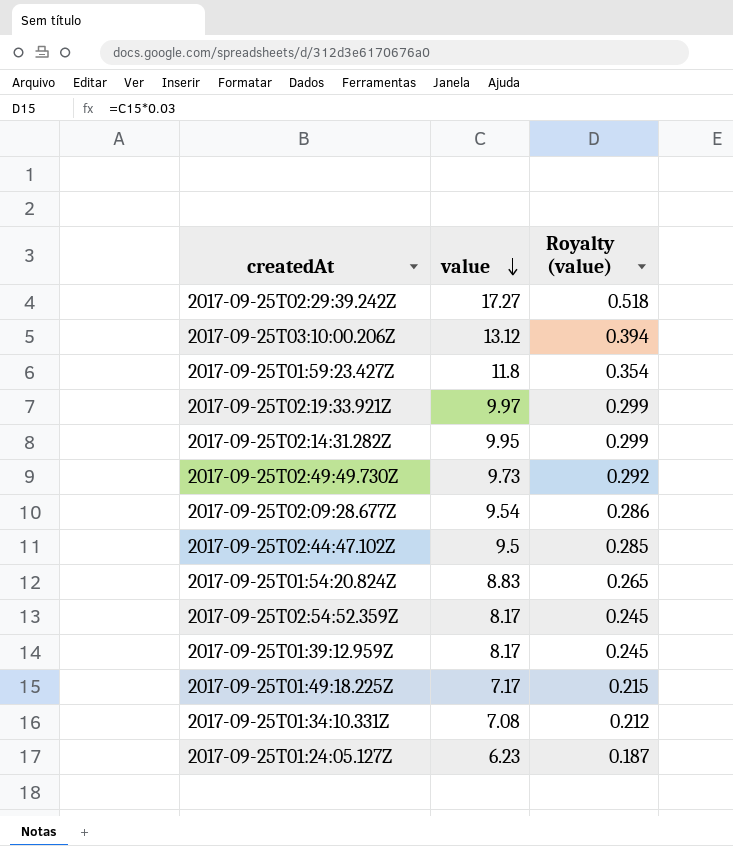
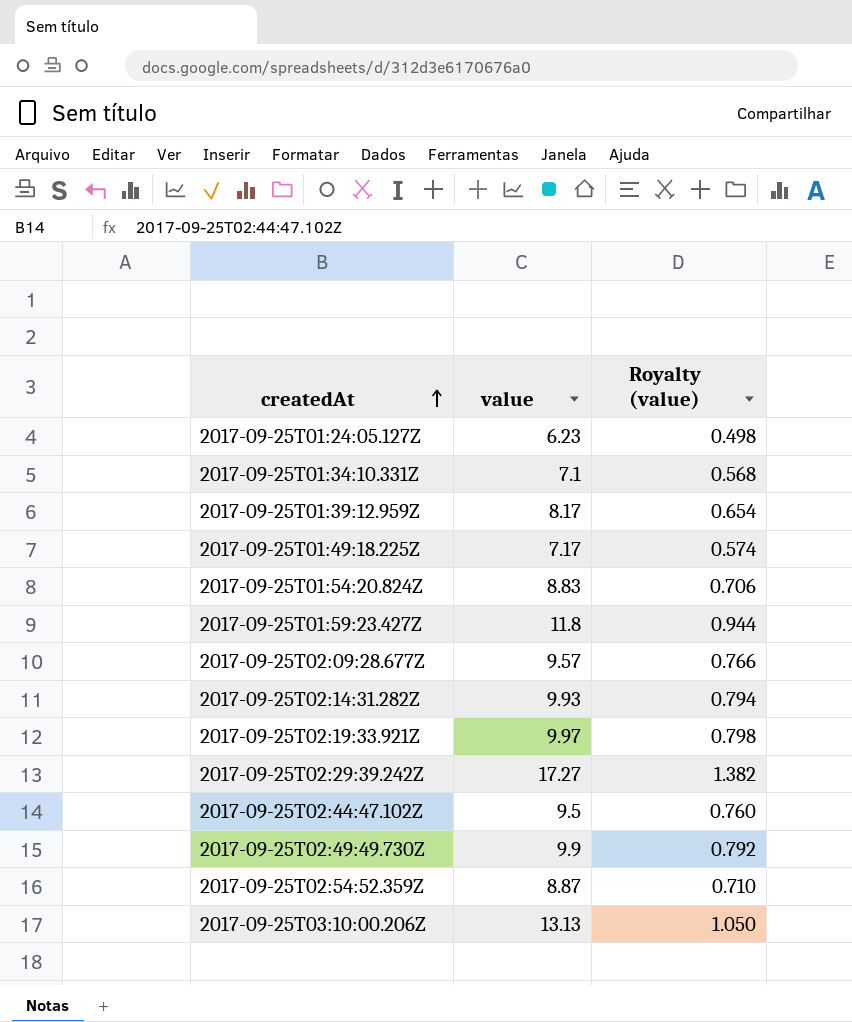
row order: value descending -> createdAt ascending
column Royalty (value) | formula: [value] * 0.03 -> [value] * 0.08
2017-09-25T01:34:10.331Z | value: 7.08 -> 7.1
2017-09-25T02:09:28.677Z | value: 9.54 -> 9.57
2017-09-25T02:14:31.282Z | value: 9.95 -> 9.93
2017-09-25T02:49:49.730Z | value: 9.73 -> 9.9
2017-09-25T02:54:52.359Z | value: 8.17 -> 8.87
2017-09-25T03:10:00.206Z | value: 13.12 -> 13.13

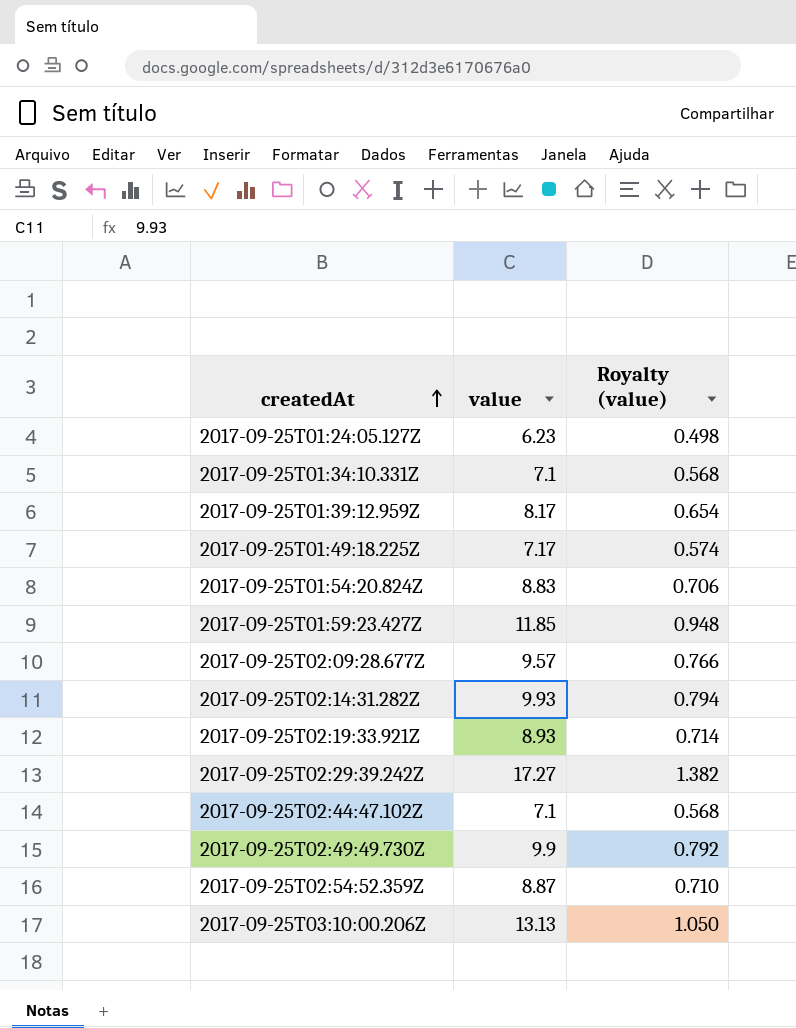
2017-09-25T01:59:23.427Z | value: 11.8 -> 11.85
2017-09-25T01:59:23.427Z | Royalty (value): 0.944 -> 0.948
2017-09-25T02:19:33.921Z | value: 9.97 -> 8.93
2017-09-25T02:19:33.921Z | Royalty (value): 0.798 -> 0.714
2017-09-25T02:44:47.102Z | value: 9.5 -> 7.1
2017-09-25T02:44:47.102Z | Royalty (value): 0.760 -> 0.568

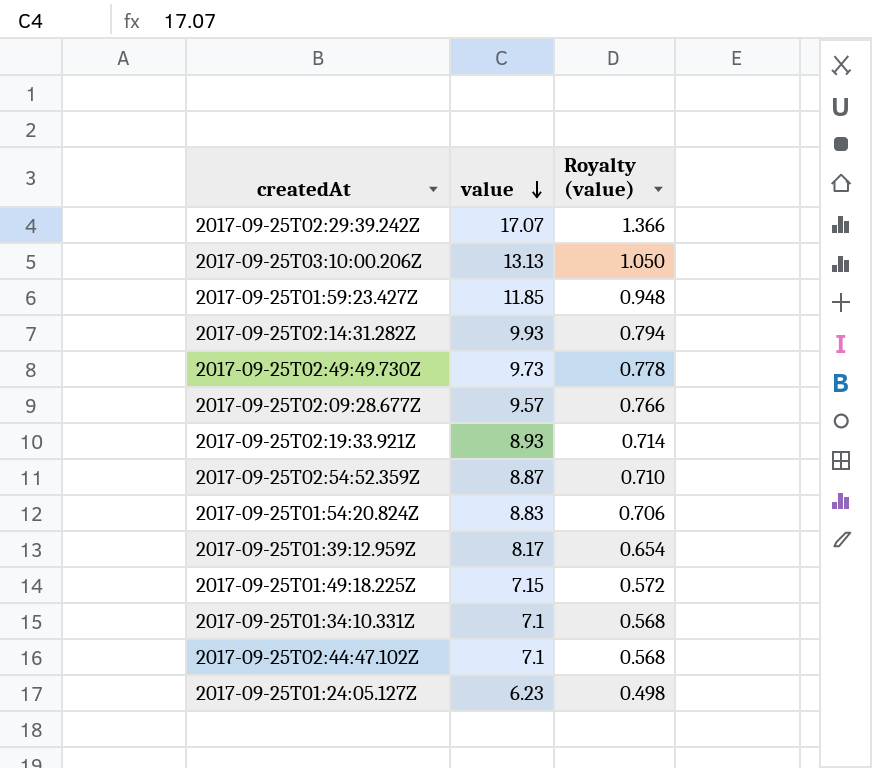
row order: createdAt ascending -> value descending
2017-09-25T02:29:39.242Z | value: 17.27 -> 17.07
2017-09-25T02:29:39.242Z | Royalty (value): 1.382 -> 1.366
2017-09-25T02:49:49.730Z | value: 9.9 -> 9.73
2017-09-25T02:49:49.730Z | Royalty (value): 0.792 -> 0.778
2017-09-25T01:49:18.225Z | value: 7.17 -> 7.15
2017-09-25T01:49:18.225Z | Royalty (value): 0.574 -> 0.572

